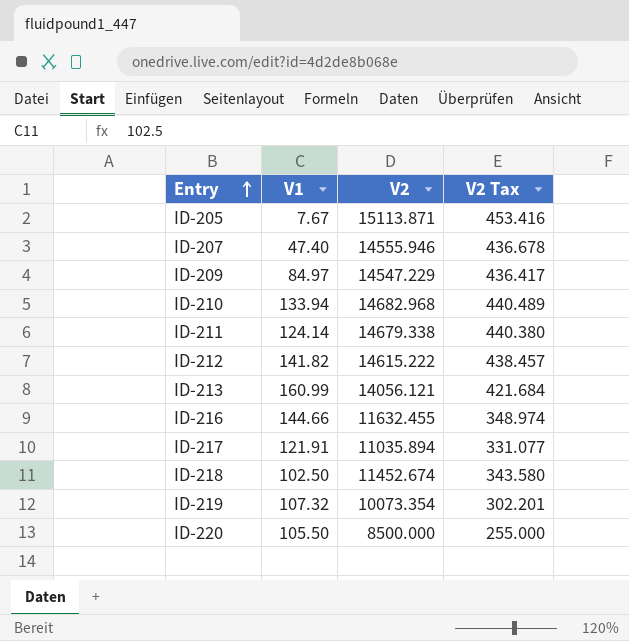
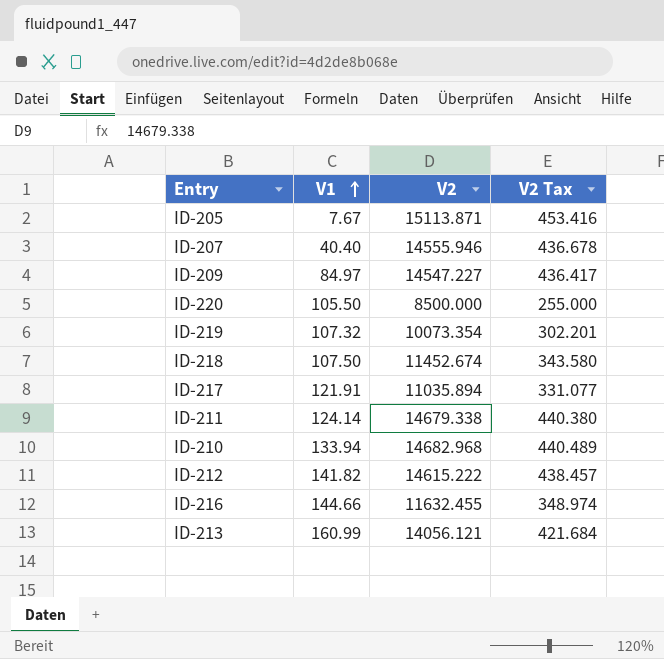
row order: Entry ascending -> V1 ascending
ID-207 | V1: 47.40 -> 40.40
ID-209 | V2: 14547.229 -> 14547.227
ID-218 | V1: 102.50 -> 107.50

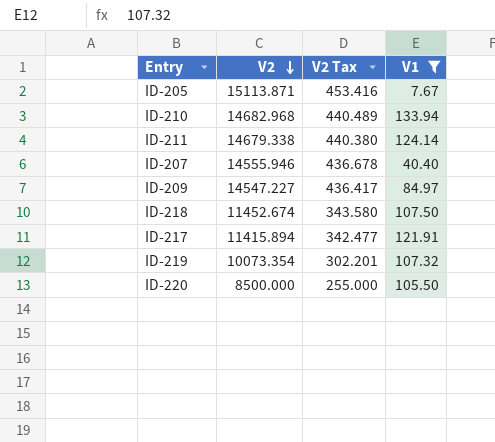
filter: none -> V1 <= 133.94
row order: V1 ascending -> V2 descending
column V1 | position: 2 -> 4
ID-217 | V2: 11035.894 -> 11415.894
ID-217 | V2 Tax: 331.077 -> 342.477

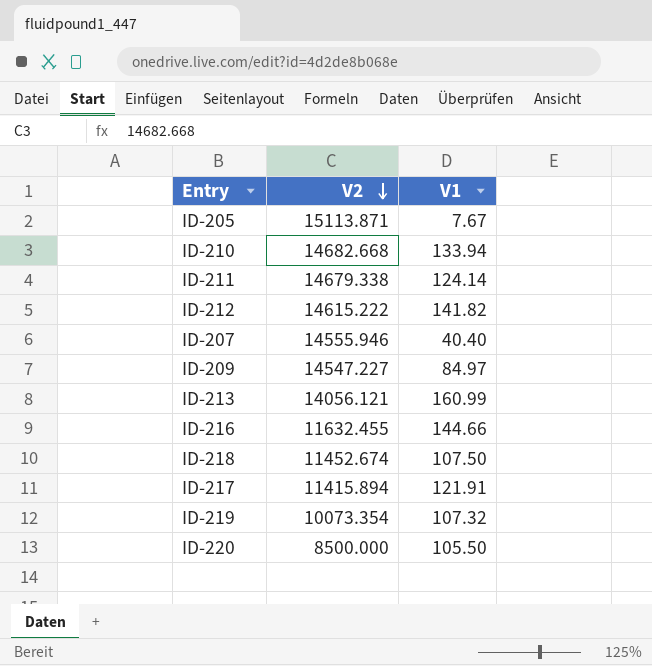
filter: V1 <= 133.94 -> none
column V2 Tax | formula: [V2] * 0.03 -> none
ID-210 | V2: 14682.968 -> 14682.668

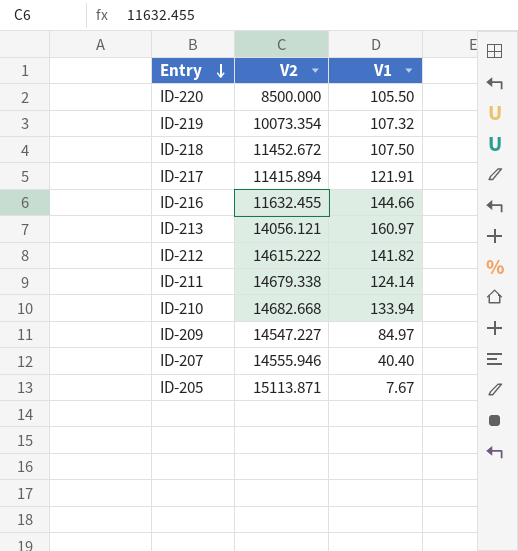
row order: V2 descending -> Entry descending
ID-218 | V2: 11452.674 -> 11452.672
ID-213 | V1: 160.99 -> 160.97

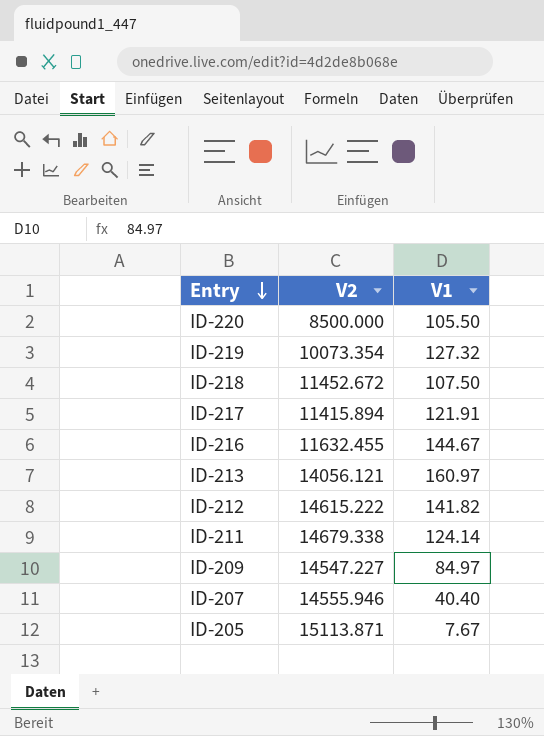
row ID-210: 14682.668 | 133.94 -> none
ID-219 | V1: 107.32 -> 127.32
ID-216 | V1: 144.66 -> 144.67

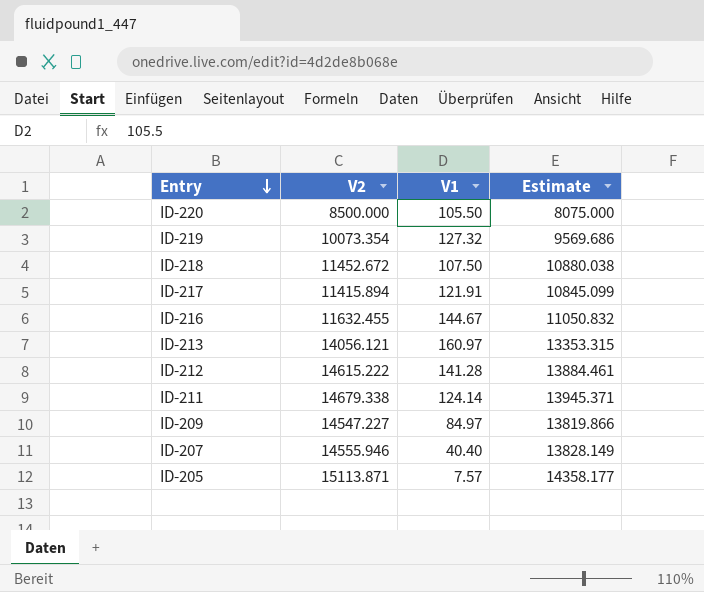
column Estimate | formula: none -> [V2] * 0.95
ID-212 | V1: 141.82 -> 141.28
ID-205 | V1: 7.67 -> 7.57

